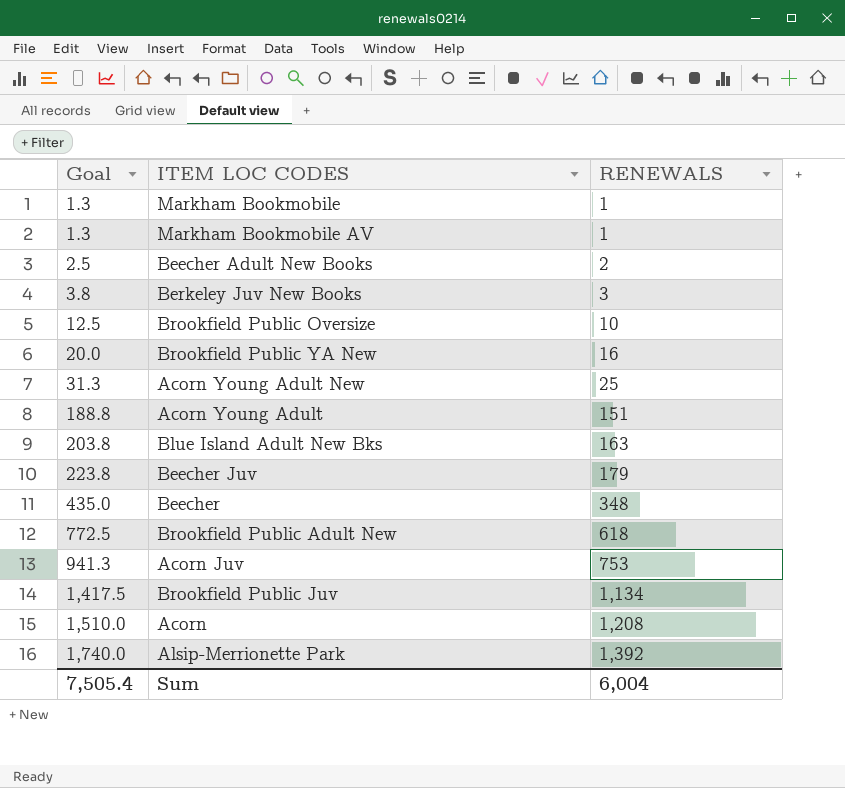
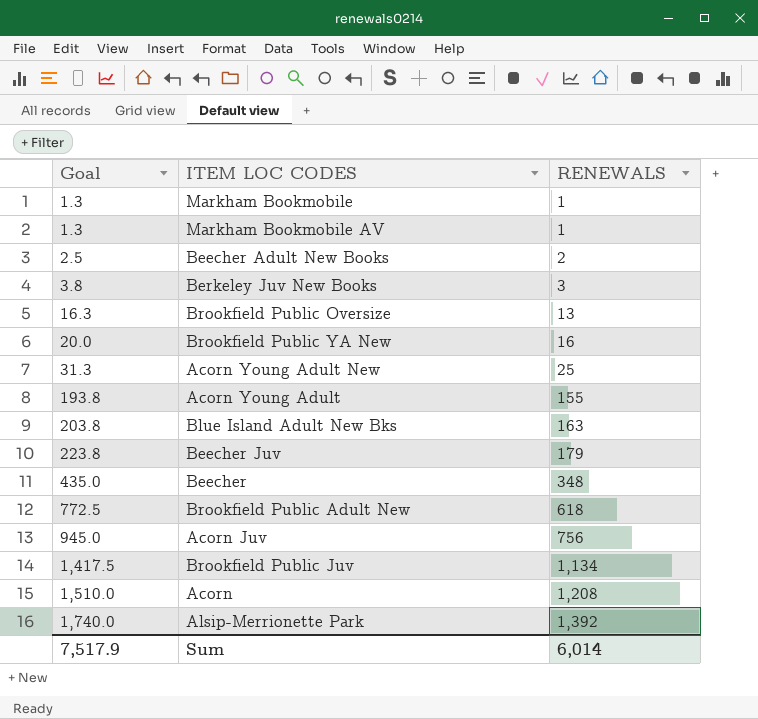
Brookfield Public Oversize | Goal: 12.5 -> 16.3
Brookfield Public Oversize | RENEWALS: 10 -> 13
Acorn Young Adult | Goal: 188.8 -> 193.8
Acorn Young Adult | RENEWALS: 151 -> 155
Acorn Juv | Goal: 941.3 -> 945.0
Acorn Juv | RENEWALS: 753 -> 756
Sum | Goal: 7,505.4 -> 7,517.9
Sum | RENEWALS: 6,004 -> 6,014

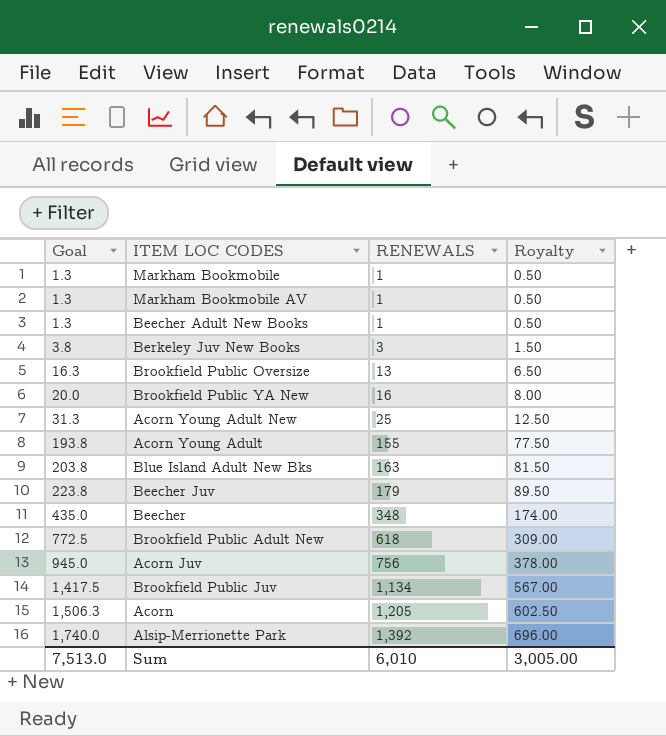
column Royalty | formula: none -> [RENEWALS] * 0.5
Beecher Adult New Books | Goal: 2.5 -> 1.3
Beecher Adult New Books | RENEWALS: 2 -> 1
Acorn | Goal: 1,510.0 -> 1,506.3
Acorn | RENEWALS: 1,208 -> 1,205
Sum | Goal: 7,517.9 -> 7,513.0
Sum | RENEWALS: 6,014 -> 6,010

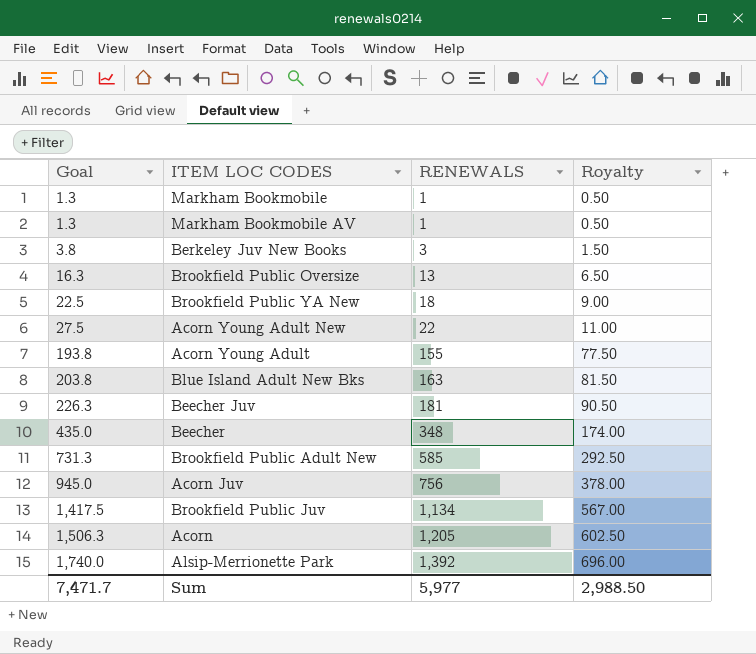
row Beecher Adult New Books: 1.3 | 1 | 0.50 -> none
Brookfield Public YA New | Goal: 20.0 -> 22.5
Brookfield Public YA New | RENEWALS: 16 -> 18
Brookfield Public YA New | Royalty: 8.00 -> 9.00
Acorn Young Adult New | Goal: 31.3 -> 27.5
Acorn Young Adult New | RENEWALS: 25 -> 22
Acorn Young Adult New | Royalty: 12.50 -> 11.00
Beecher Juv | Goal: 223.8 -> 226.3
Beecher Juv | RENEWALS: 179 -> 181
Beecher Juv | Royalty: 89.50 -> 90.50
Brookfield Public Adult New | Goal: 772.5 -> 731.3
Brookfield Public Adult New | RENEWALS: 618 -> 585
Brookfield Public Adult New | Royalty: 309.00 -> 292.50
Sum | Goal: 7,513.0 -> 7,471.7
Sum | RENEWALS: 6,010 -> 5,977
Sum | Royalty: 3,005.00 -> 2,988.50

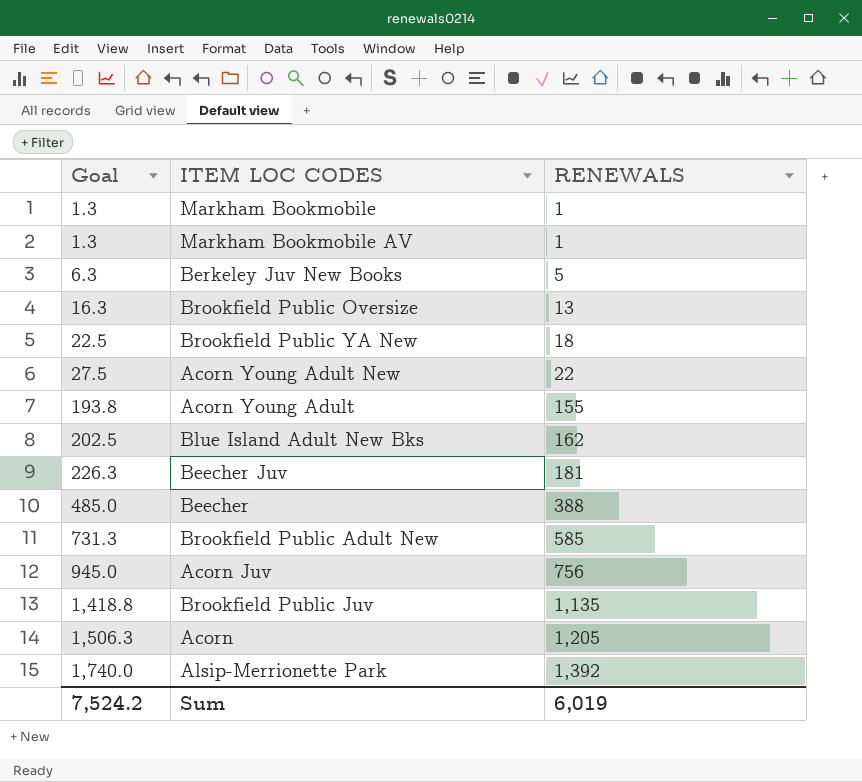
column Royalty | formula: [RENEWALS] * 0.5 -> none
Berkeley Juv New Books | Goal: 3.8 -> 6.3
Berkeley Juv New Books | RENEWALS: 3 -> 5
Blue Island Adult New Bks | Goal: 203.8 -> 202.5
Blue Island Adult New Bks | RENEWALS: 163 -> 162
Beecher | Goal: 435.0 -> 485.0
Beecher | RENEWALS: 348 -> 388
Brookfield Public Juv | Goal: 1,417.5 -> 1,418.8
Brookfield Public Juv | RENEWALS: 1,134 -> 1,135
Sum | Goal: 7,471.7 -> 7,524.2
Sum | RENEWALS: 5,977 -> 6,019

